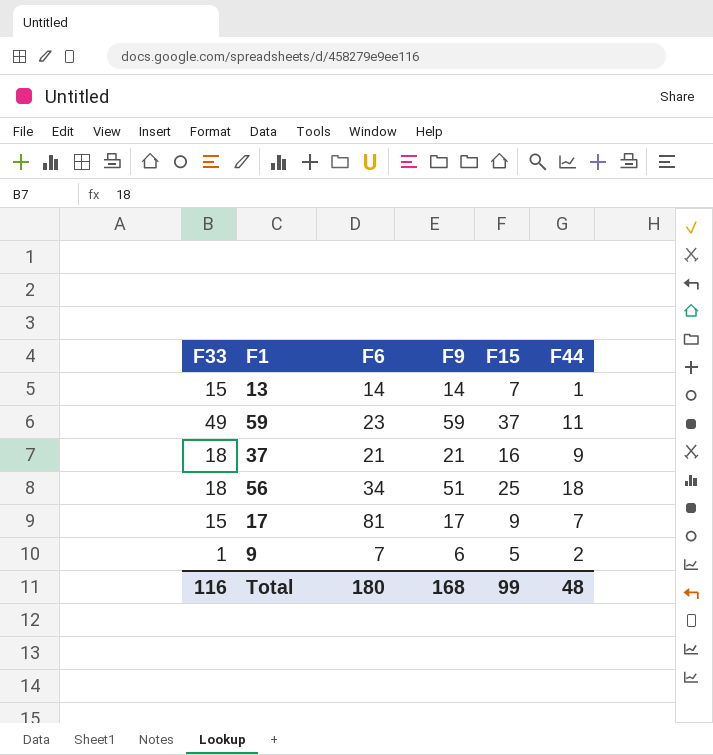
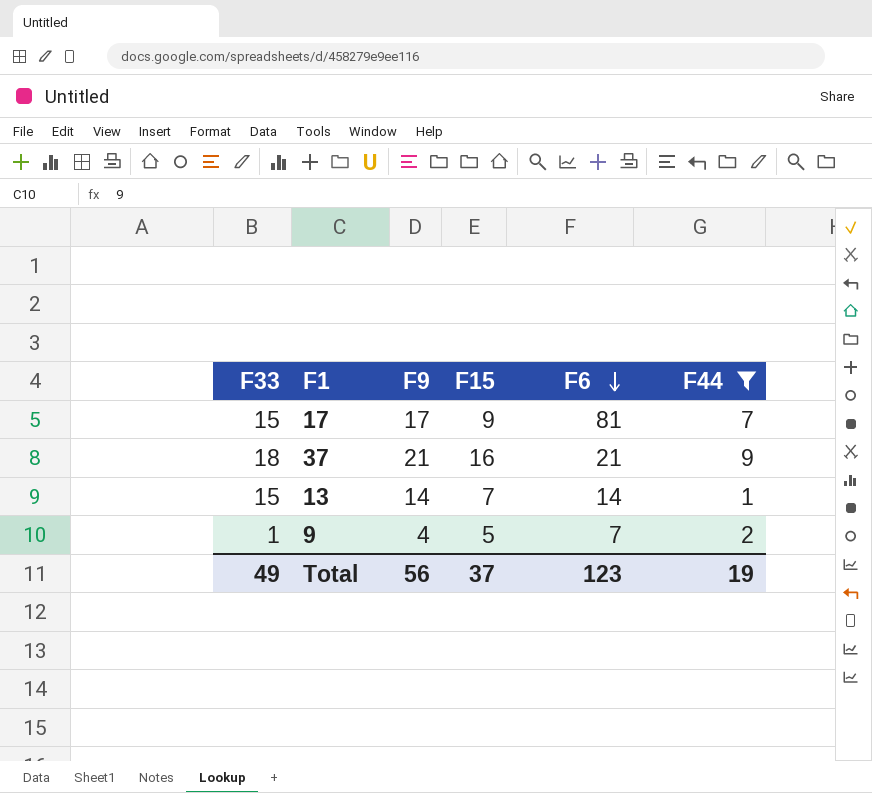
filter: none -> F44 <= 9
row order: none -> F6 descending
column F6 | position: 3 -> 5
9 | F9: 6 -> 4
Total | F33: 116 -> 49
Total | F9: 168 -> 56
Total | F15: 99 -> 37
Total | F6: 180 -> 123
Total | F44: 48 -> 19

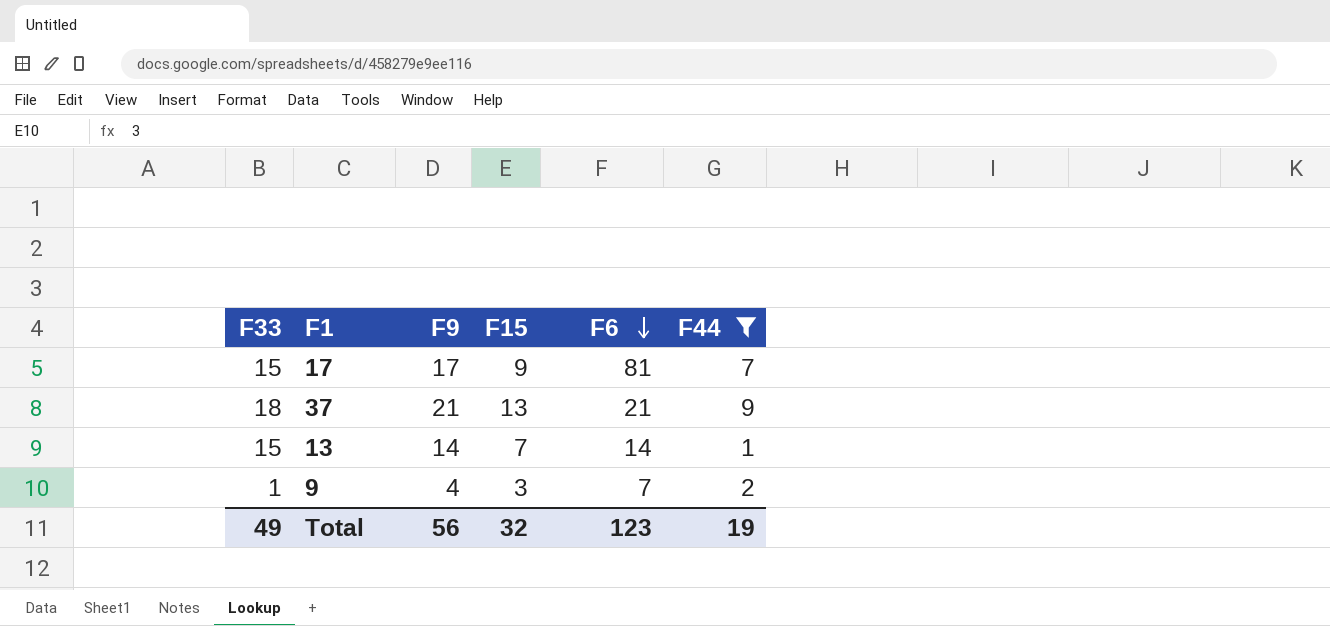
37 | F15: 16 -> 13
9 | F15: 5 -> 3
Total | F15: 37 -> 32

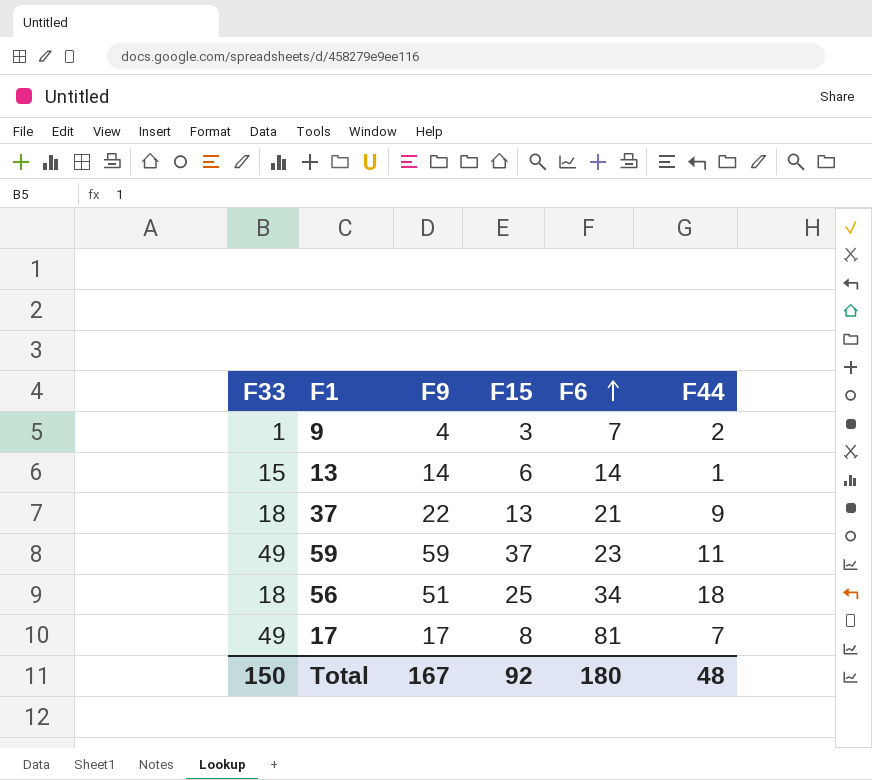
filter: F44 <= 9 -> none
row order: F6 descending -> F6 ascending
13 | F15: 7 -> 6
37 | F9: 21 -> 22
17 | F33: 15 -> 49
17 | F15: 9 -> 8
Total | F33: 49 -> 150
Total | F9: 56 -> 167
Total | F15: 32 -> 92
Total | F6: 123 -> 180
Total | F44: 19 -> 48

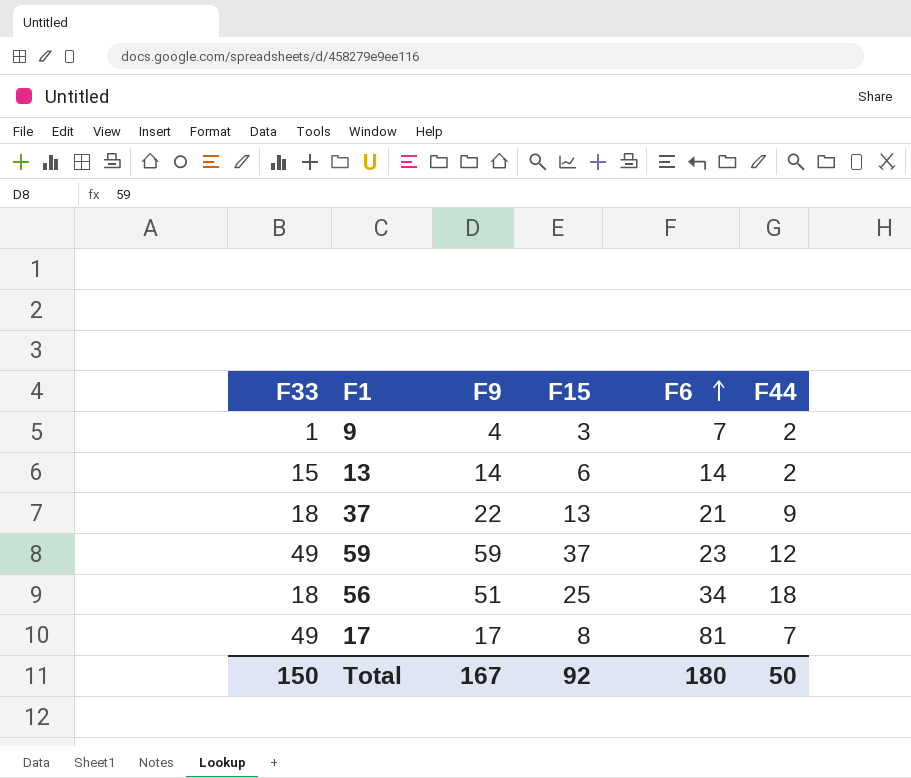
13 | F44: 1 -> 2
59 | F44: 11 -> 12
Total | F44: 48 -> 50

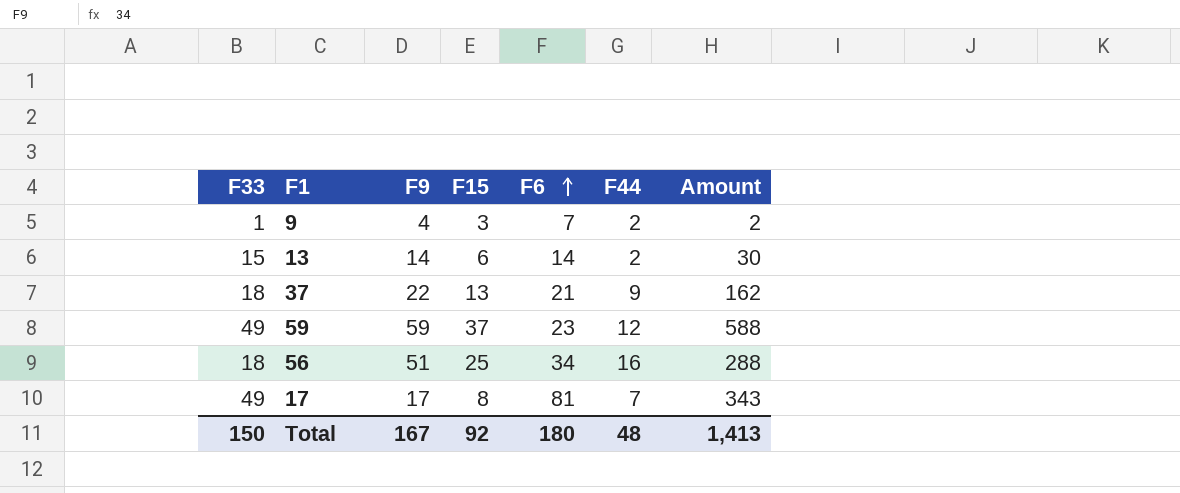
column Amount | formula: none -> [F33] * [F44]
56 | F44: 18 -> 16
Total | F44: 50 -> 48

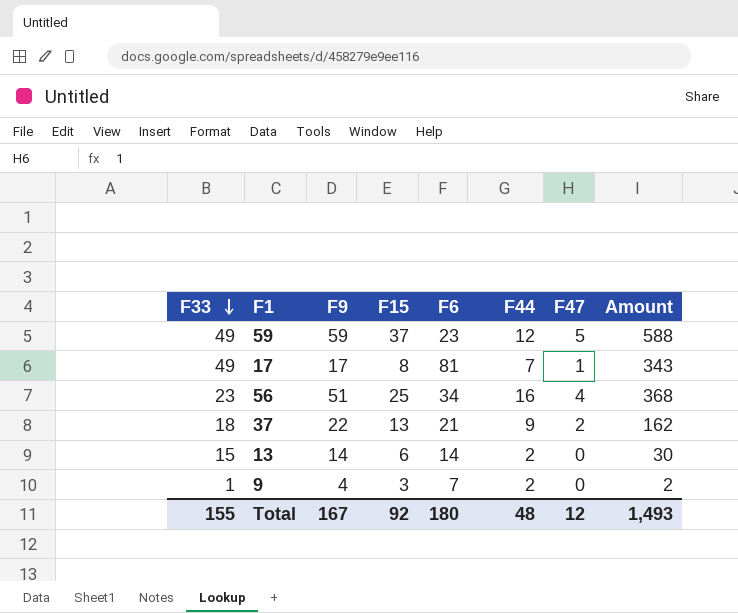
row order: F6 ascending -> F33 descending
column F47 | position: none -> 7
56 | F33: 18 -> 23
56 | Amount: 288 -> 368
Total | F33: 150 -> 155
Total | Amount: 1,413 -> 1,493

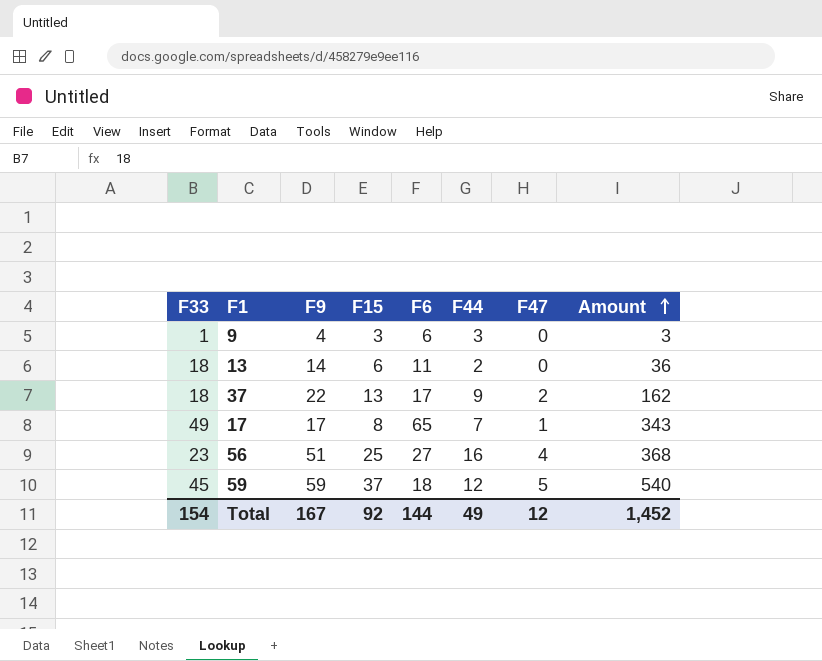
row order: F33 descending -> Amount ascending
9 | F6: 7 -> 6
9 | F44: 2 -> 3
9 | Amount: 2 -> 3
13 | F33: 15 -> 18
13 | F6: 14 -> 11
13 | Amount: 30 -> 36
37 | F6: 21 -> 17
17 | F6: 81 -> 65
56 | F6: 34 -> 27
59 | F33: 49 -> 45
59 | F6: 23 -> 18
59 | Amount: 588 -> 540
Total | F33: 155 -> 154
Total | F6: 180 -> 144
Total | F44: 48 -> 49
Total | Amount: 1,493 -> 1,452

